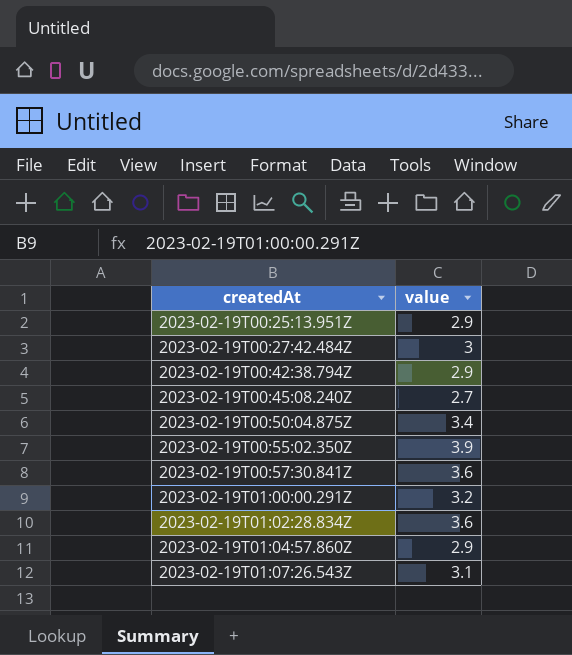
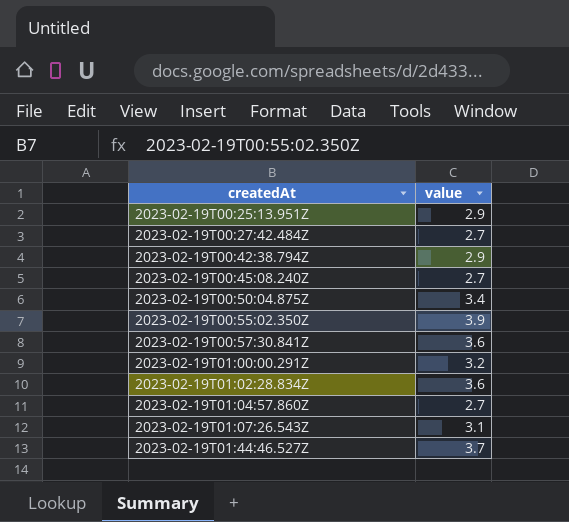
2023-02-19T00:27:42.484Z | value: 3 -> 2.7
2023-02-19T01:04:57.860Z | value: 2.9 -> 2.7
row 2023-02-19T01:44:46.527Z: none -> 3.7

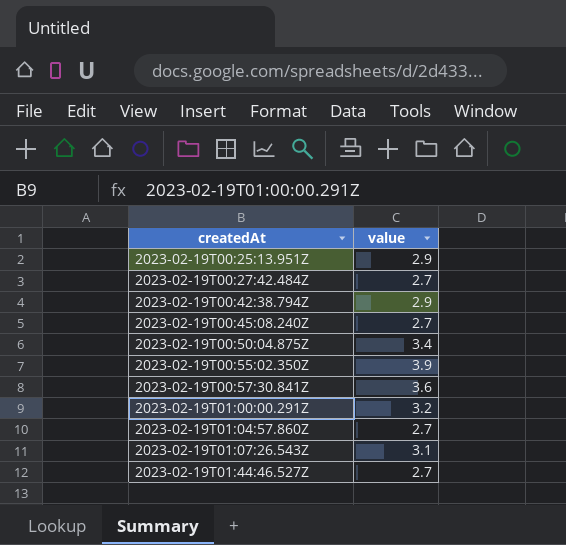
row 2023-02-19T01:02:28.834Z: 3.6 -> none
2023-02-19T01:44:46.527Z | value: 3.7 -> 2.7

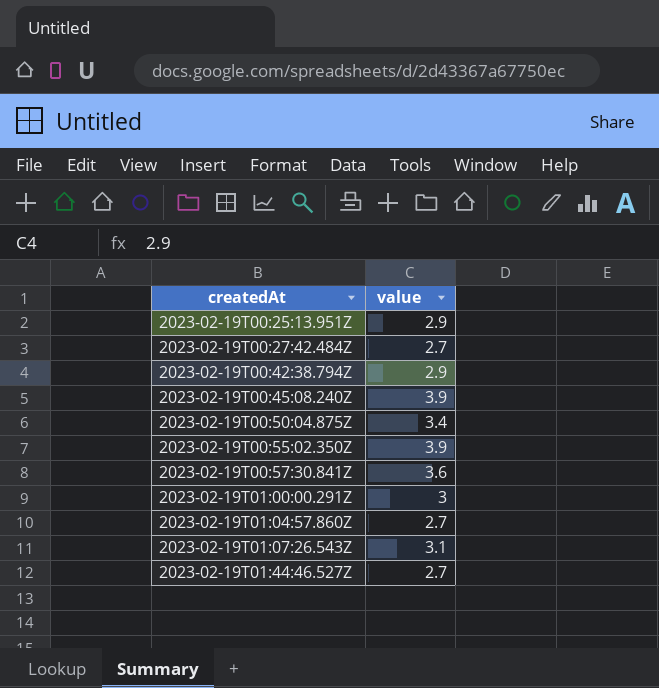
2023-02-19T00:45:08.240Z | value: 2.7 -> 3.9
2023-02-19T01:00:00.291Z | value: 3.2 -> 3

